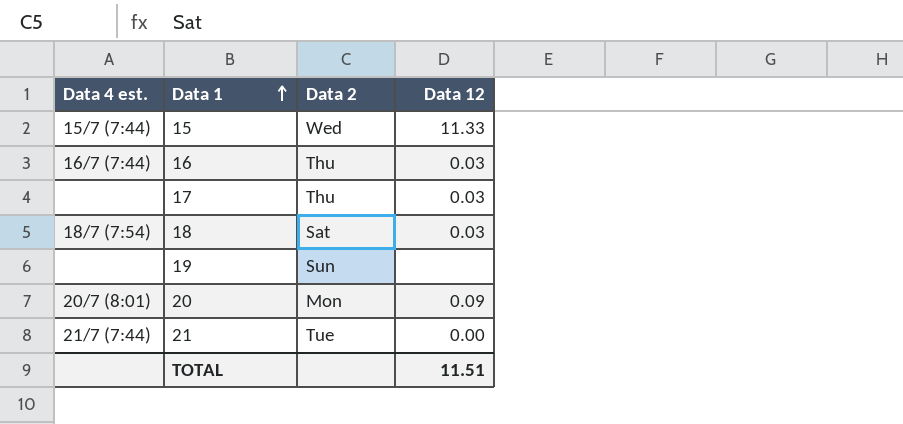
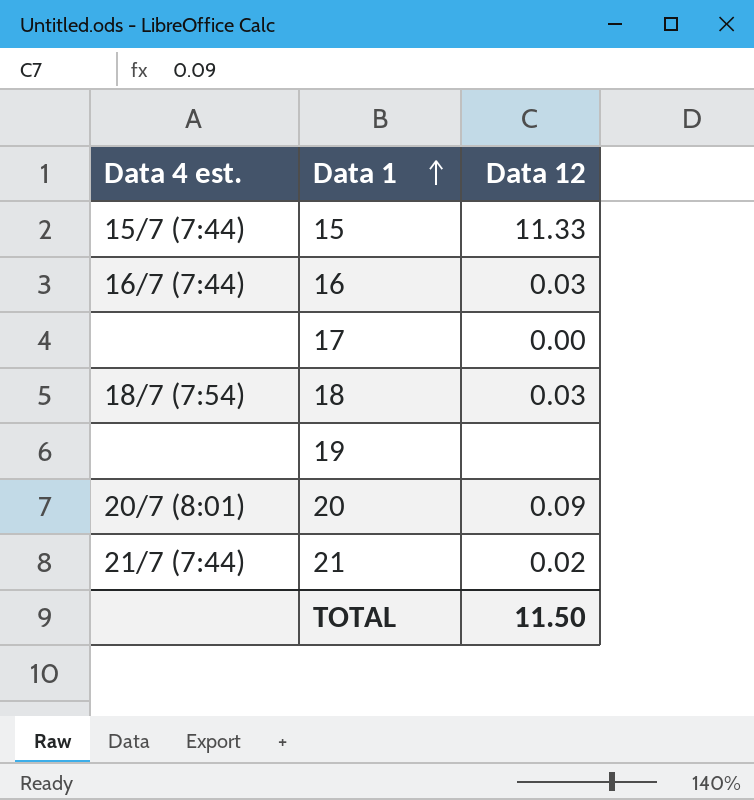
column Data 2 | position: 3 -> none
17 | Data 12: 0.03 -> 0.00
21 | Data 12: 0.00 -> 0.02
TOTAL | Data 12: 11.51 -> 11.50

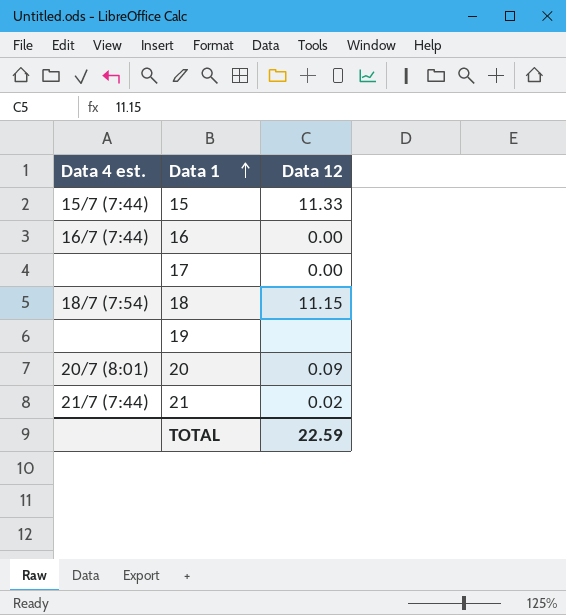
16 | Data 12: 0.03 -> 0.00
18 | Data 12: 0.03 -> 11.15
TOTAL | Data 12: 11.50 -> 22.59

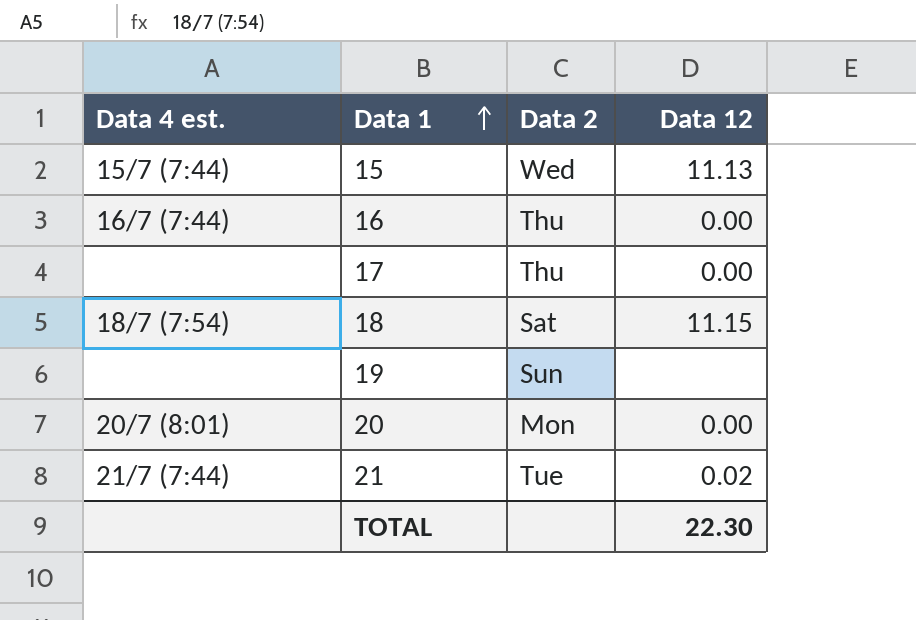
column Data 2 | position: none -> 3
15 | Data 12: 11.33 -> 11.13
20 | Data 12: 0.09 -> 0.00
TOTAL | Data 12: 22.59 -> 22.30

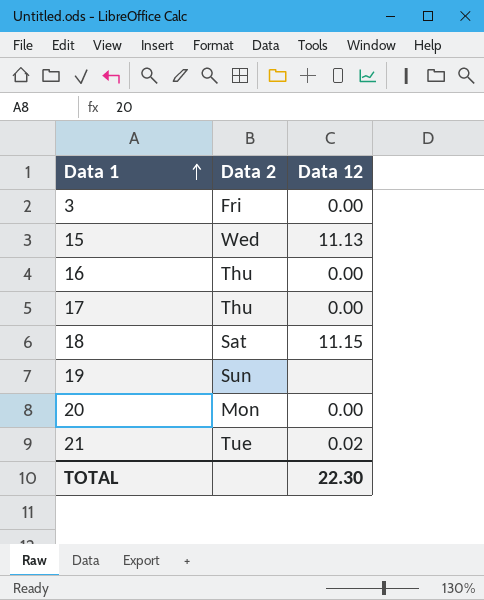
column Data 4 est. | position: 1 -> none
row 3: none -> Fri | 0.00

